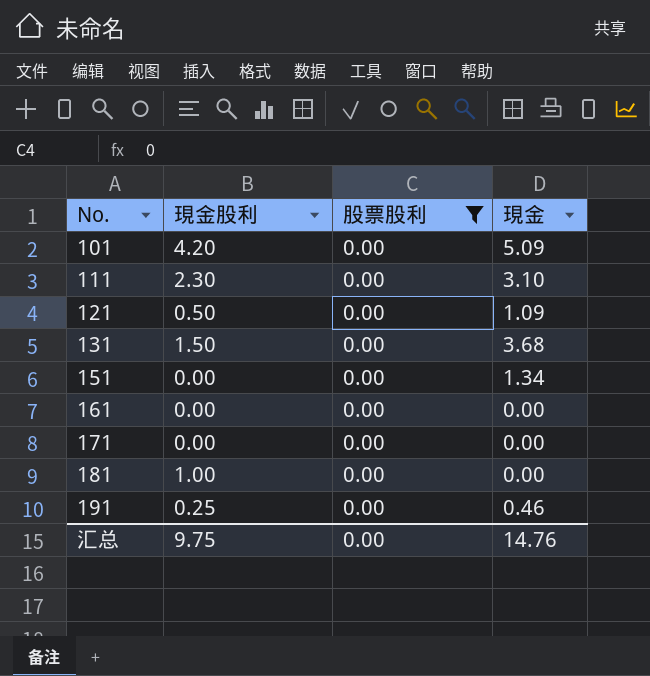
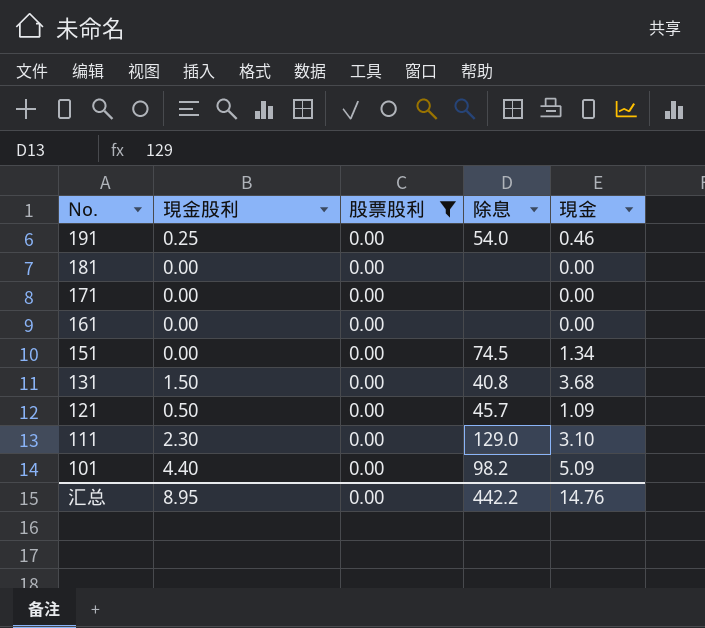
row order: No. ascending -> No. descending
column 除息 | position: none -> 4
181 | 現金股利: 1.00 -> 0.00
101 | 現金股利: 4.20 -> 4.40
汇总 | 現金股利: 9.75 -> 8.95

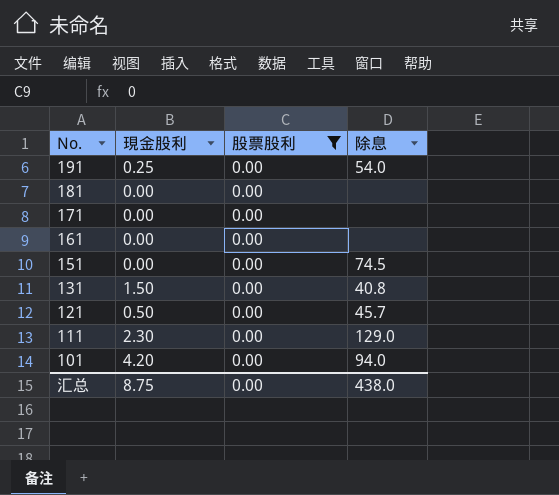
column 現金 | position: 5 -> none
101 | 現金股利: 4.40 -> 4.20
101 | 除息: 98.2 -> 94.0
汇总 | 現金股利: 8.95 -> 8.75
汇总 | 除息: 442.2 -> 438.0

